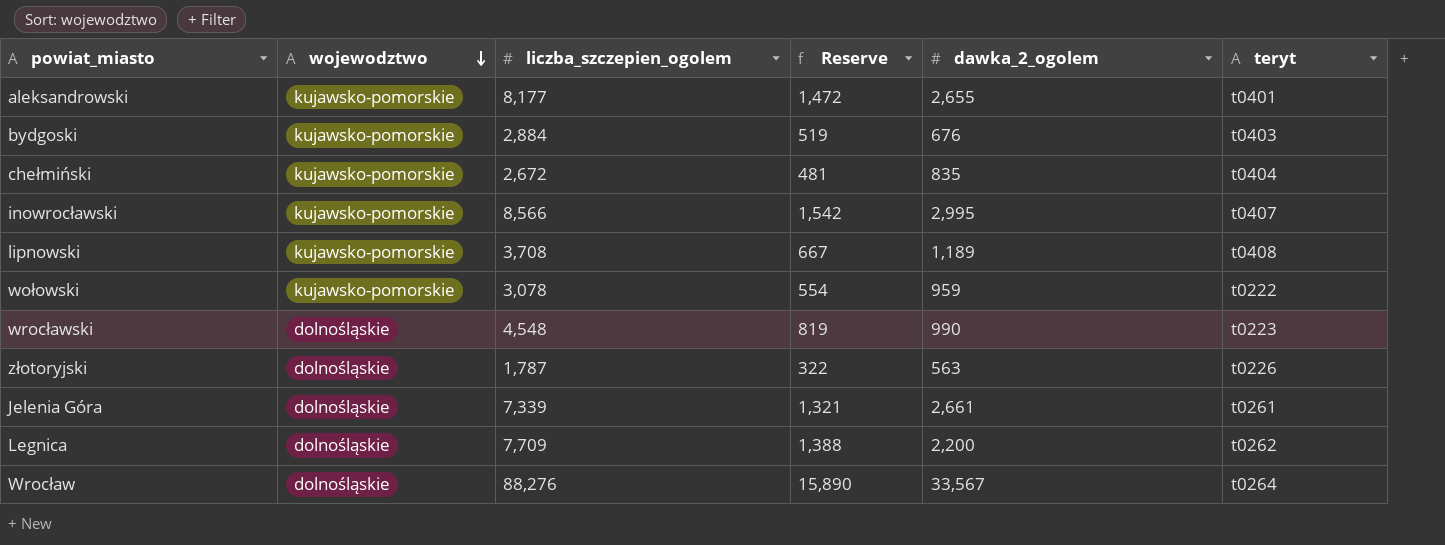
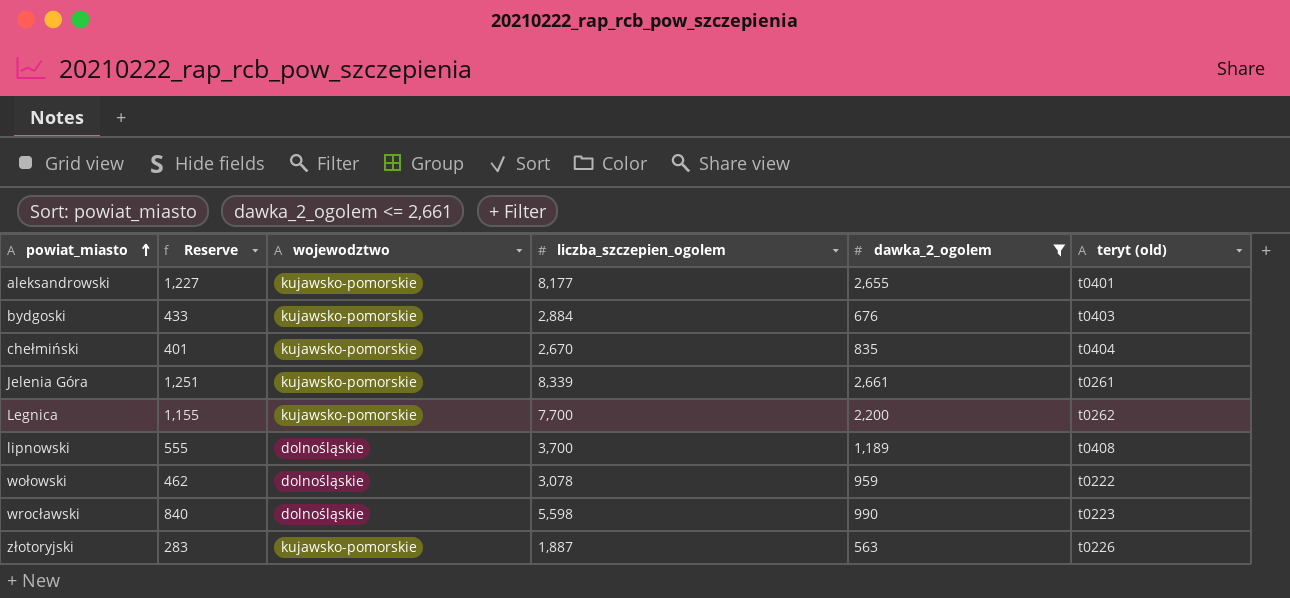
filter: none -> dawka_2_ogolem <= 2,661
row order: wojewodztwo descending -> powiat_miasto ascending
column Reserve | formula: [liczba_szczepien_ogolem] * 0.18 -> [liczba_szczepien_ogolem] * 0.15
column Reserve | position: 4 -> 2
column name: teryt -> teryt (old)
chełmiński | liczba_szczepien_ogolem: 2,672 -> 2,670
Jelenia Góra | wojewodztwo: dolnośląskie -> kujawsko-pomorskie
Jelenia Góra | liczba_szczepien_ogolem: 7,339 -> 8,339
Legnica | wojewodztwo: dolnośląskie -> kujawsko-pomorskie
Legnica | liczba_szczepien_ogolem: 7,709 -> 7,700
lipnowski | wojewodztwo: kujawsko-pomorskie -> dolnośląskie
lipnowski | liczba_szczepien_ogolem: 3,708 -> 3,700
wołowski | wojewodztwo: kujawsko-pomorskie -> dolnośląskie
wrocławski | liczba_szczepien_ogolem: 4,548 -> 5,598
złotoryjski | wojewodztwo: dolnośląskie -> kujawsko-pomorskie
złotoryjski | liczba_szczepien_ogolem: 1,787 -> 1,887

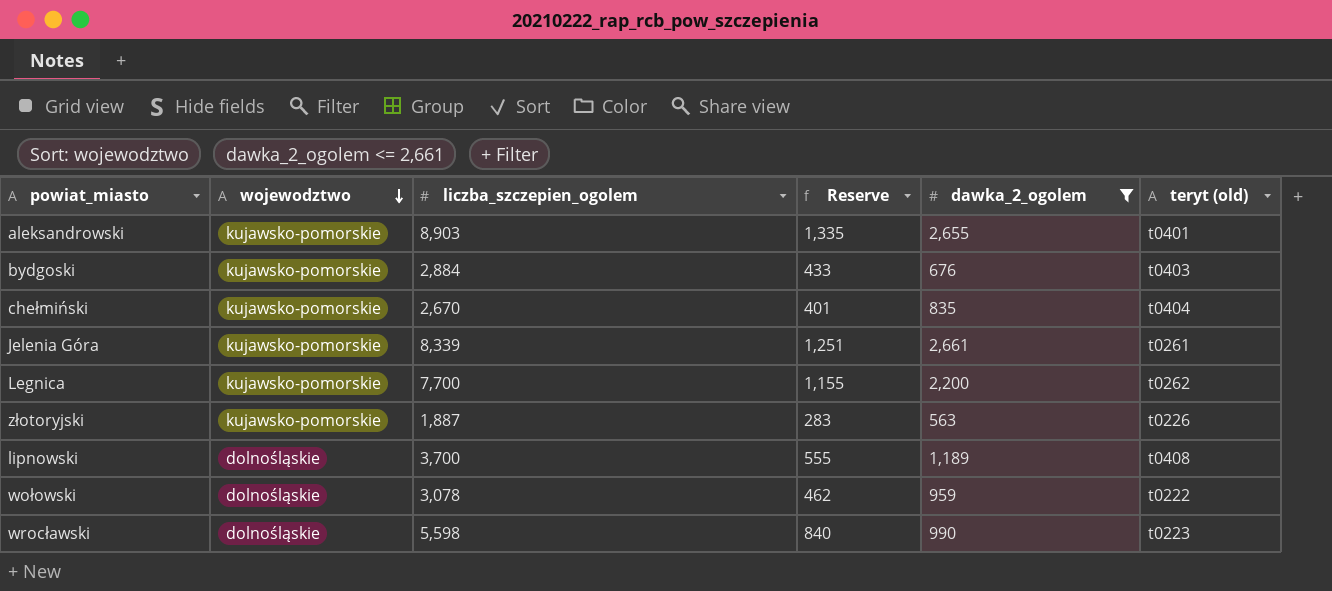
row order: powiat_miasto ascending -> wojewodztwo descending
column Reserve | position: 2 -> 4
aleksandrowski | liczba_szczepien_ogolem: 8,177 -> 8,903
aleksandrowski | Reserve: 1,227 -> 1,335

